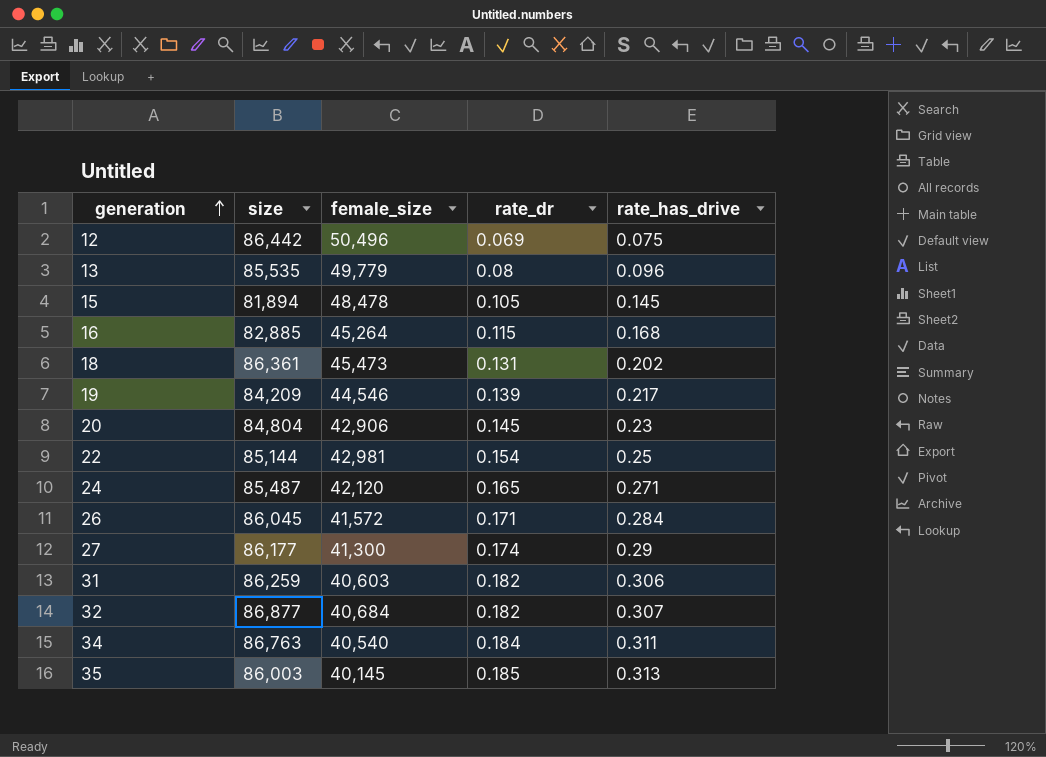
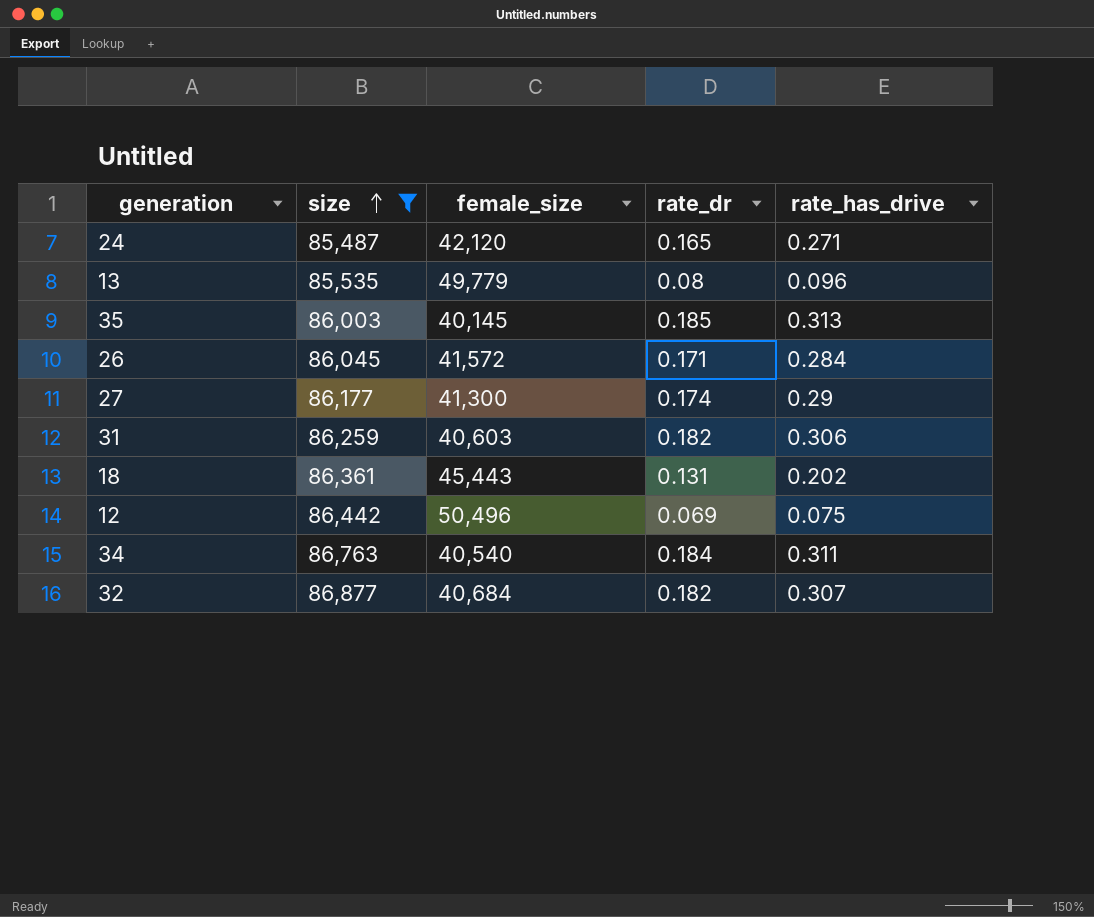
filter: none -> size >= 85,487
row order: generation ascending -> size ascending
18 | female_size: 45,473 -> 45,443

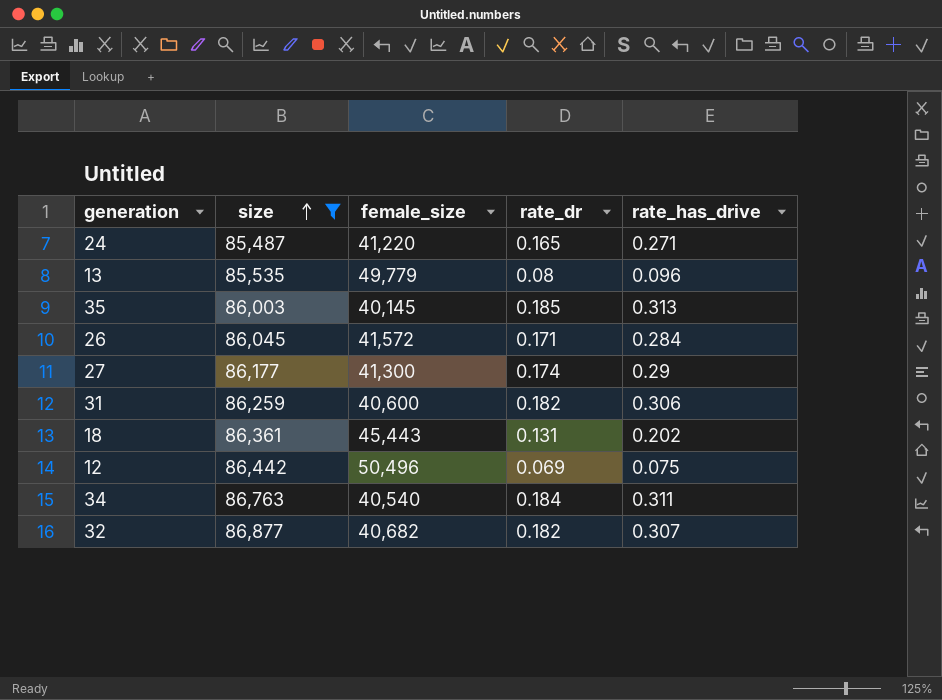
24 | female_size: 42,120 -> 41,220
31 | female_size: 40,603 -> 40,600
32 | female_size: 40,684 -> 40,682

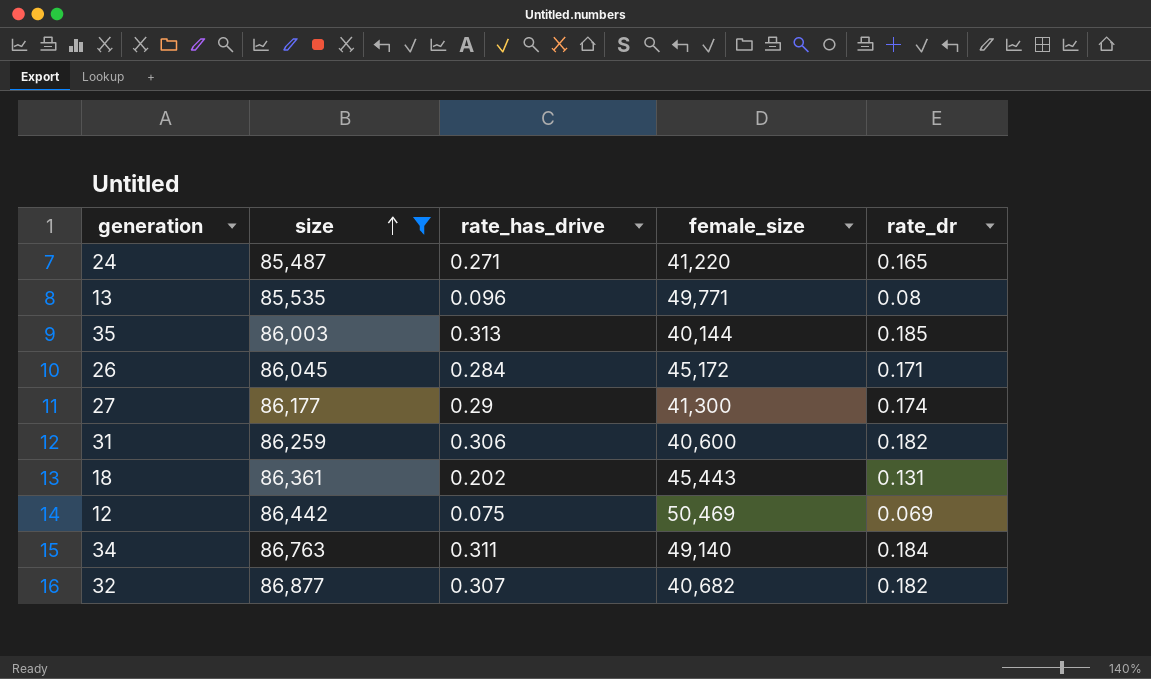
column rate_has_drive | position: 5 -> 3
13 | female_size: 49,779 -> 49,771
35 | female_size: 40,145 -> 40,144
26 | female_size: 41,572 -> 45,172
12 | female_size: 50,496 -> 50,469
34 | female_size: 40,540 -> 49,140

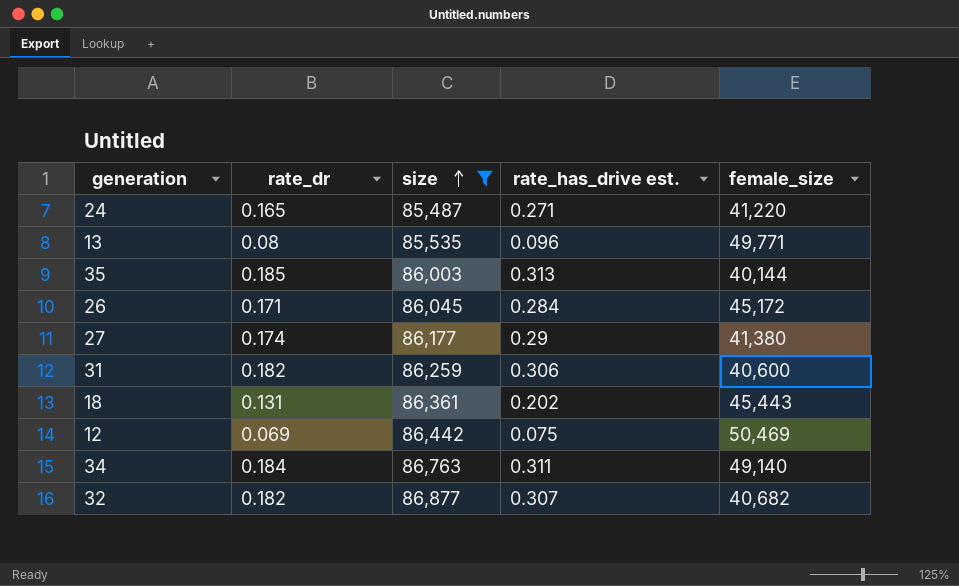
column rate_dr | position: 5 -> 2
column name: rate_has_drive -> rate_has_drive est.
27 | female_size: 41,300 -> 41,380

